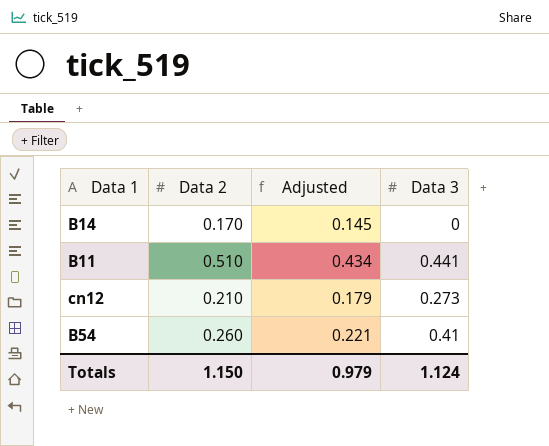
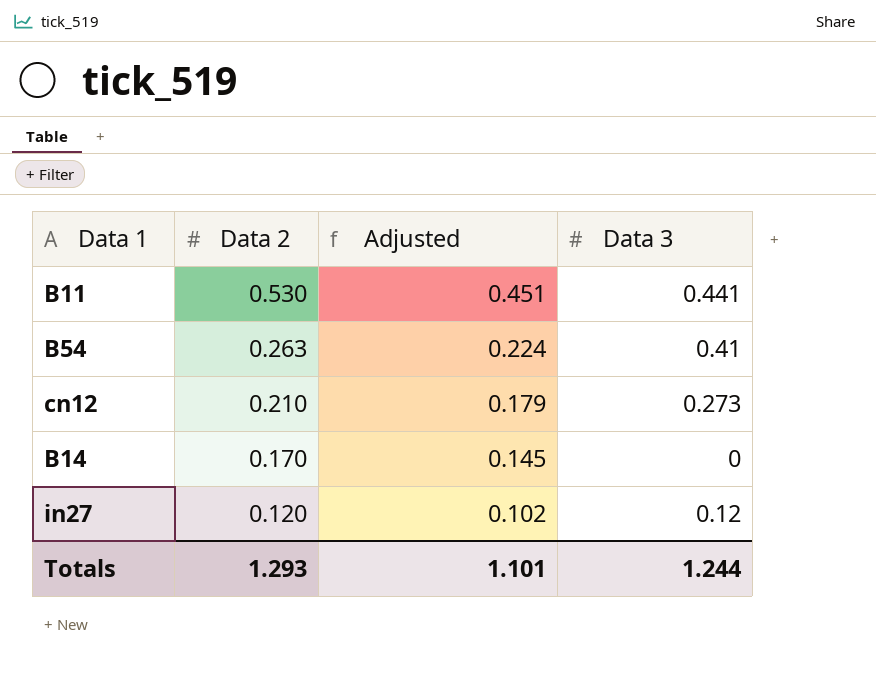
row order: none -> Data 2 descending
B11 | Data 2: 0.510 -> 0.530
B11 | Adjusted: 0.434 -> 0.451
B54 | Data 2: 0.260 -> 0.263
B54 | Adjusted: 0.221 -> 0.224
row in27: none -> 0.120 | 0.102 | 0.12
Totals | Data 2: 1.150 -> 1.293
Totals | Adjusted: 0.979 -> 1.101
Totals | Data 3: 1.124 -> 1.244

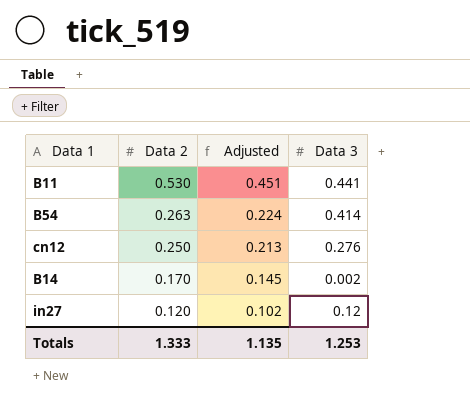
B54 | Data 3: 0.41 -> 0.414
cn12 | Data 2: 0.210 -> 0.250
cn12 | Adjusted: 0.179 -> 0.213
cn12 | Data 3: 0.273 -> 0.276
B14 | Data 3: 0 -> 0.002
Totals | Data 2: 1.293 -> 1.333
Totals | Adjusted: 1.101 -> 1.135
Totals | Data 3: 1.244 -> 1.253

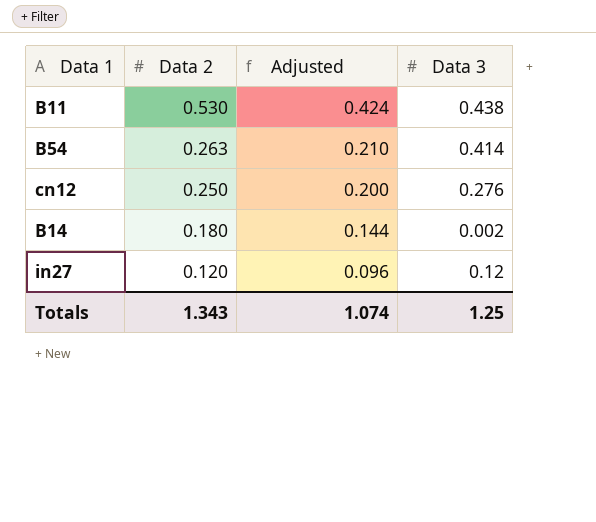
column Adjusted | formula: [Data 2] * 0.85 -> [Data 2] * 0.8
B11 | Data 3: 0.441 -> 0.438
B14 | Data 2: 0.170 -> 0.180
Totals | Data 2: 1.333 -> 1.343
Totals | Adjusted: 1.135 -> 1.074
Totals | Data 3: 1.253 -> 1.25

